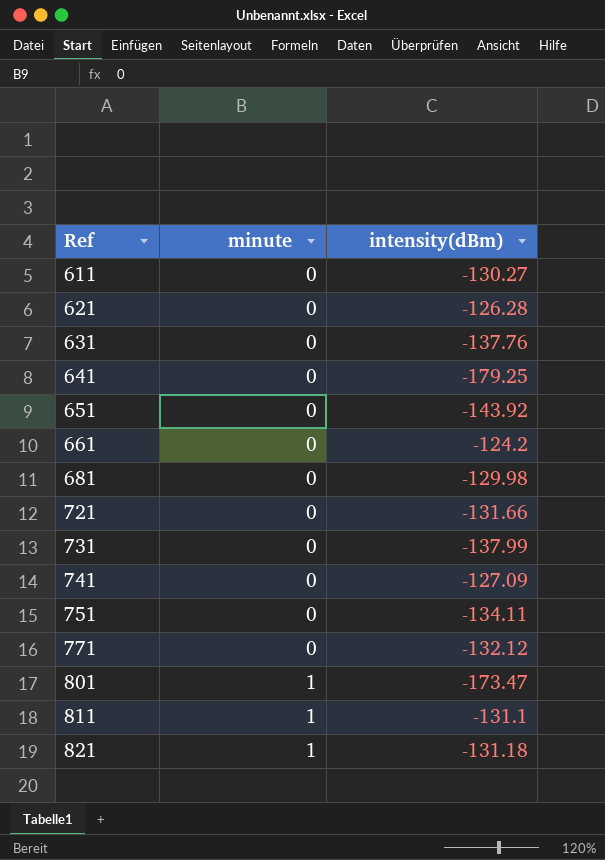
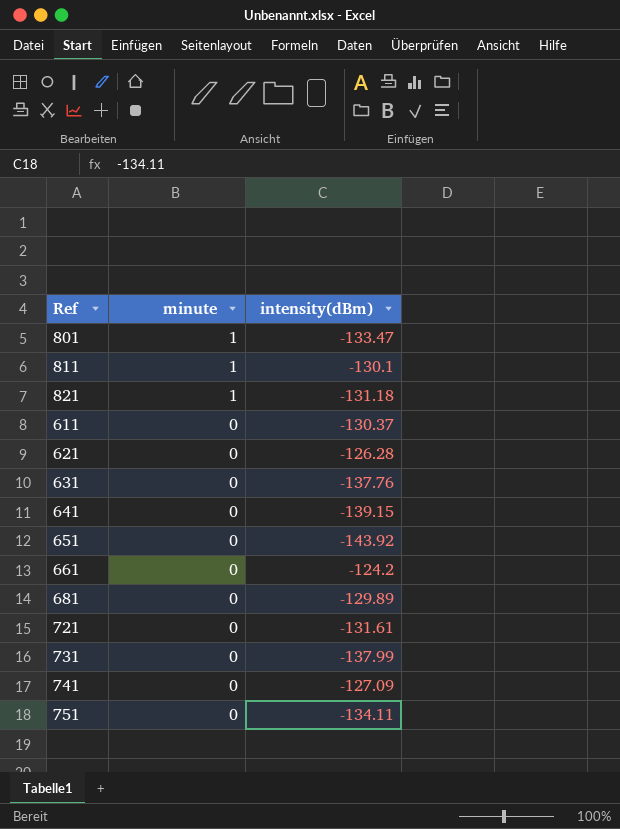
row order: Ref ascending -> minute descending
row 771: 0 | -132.12 -> none
801 | intensity(dBm): -173.47 -> -133.47
811 | intensity(dBm): -131.1 -> -130.1
611 | intensity(dBm): -130.27 -> -130.37
641 | intensity(dBm): -179.25 -> -139.15
681 | intensity(dBm): -129.98 -> -129.89
721 | intensity(dBm): -131.66 -> -131.61

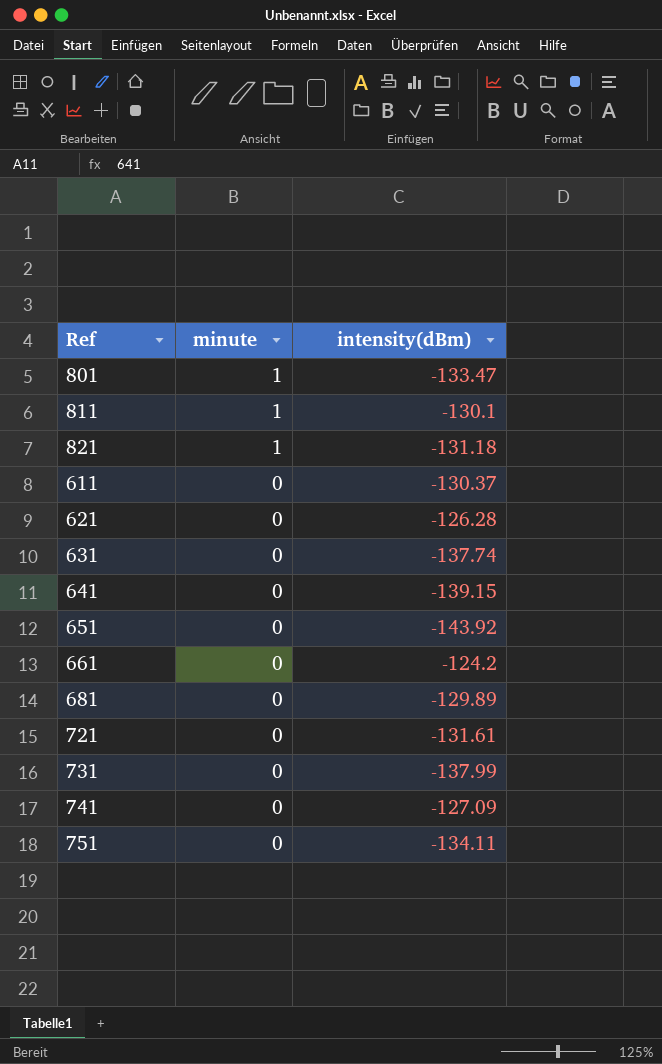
631 | intensity(dBm): -137.76 -> -137.74

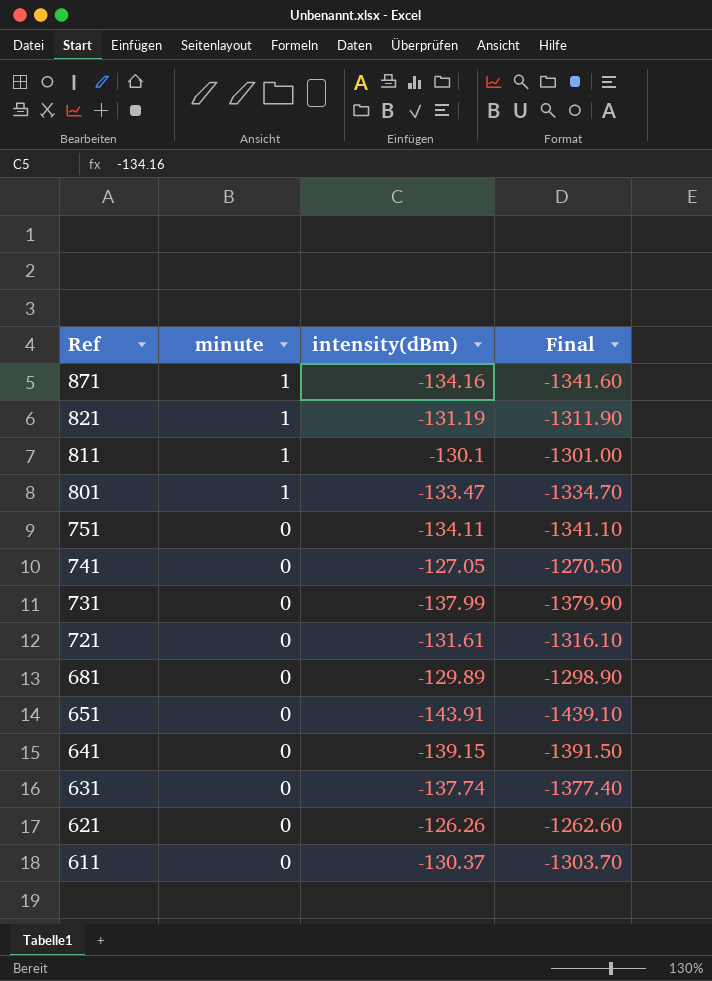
row order: minute descending -> Ref descending
column Final | formula: none -> [intensity(dBm)] * 10
row 661: 0 | -124.2 -> none
row 871: none -> 1 | -134.16 | -1341.60
821 | intensity(dBm): -131.18 -> -131.19
741 | intensity(dBm): -127.09 -> -127.05
651 | intensity(dBm): -143.92 -> -143.91
621 | intensity(dBm): -126.28 -> -126.26

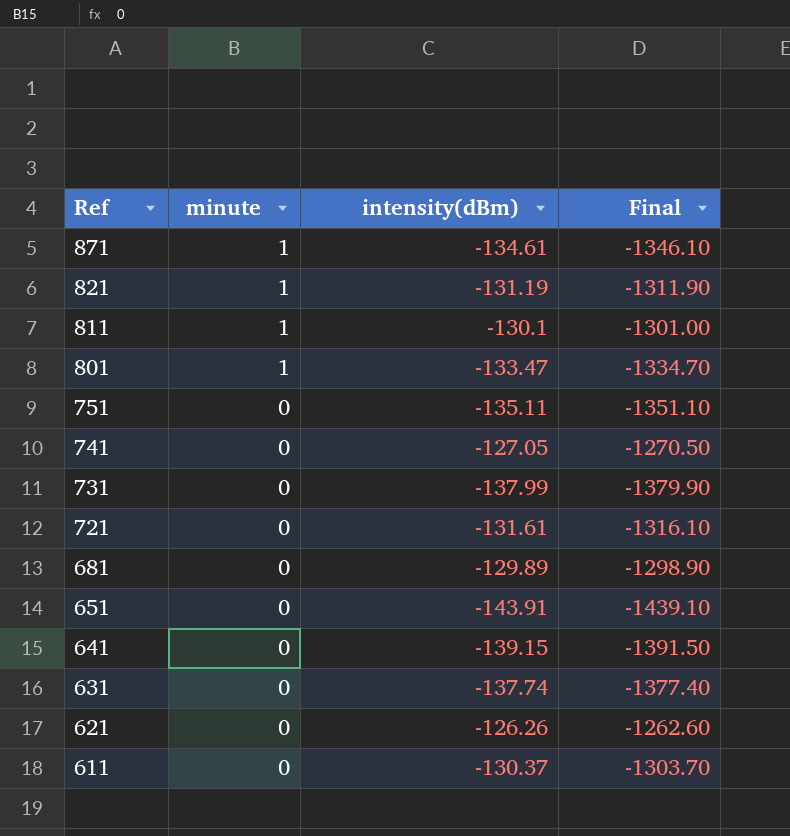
871 | intensity(dBm): -134.16 -> -134.61
871 | Final: -1341.60 -> -1346.10
751 | intensity(dBm): -134.11 -> -135.11
751 | Final: -1341.10 -> -1351.10

